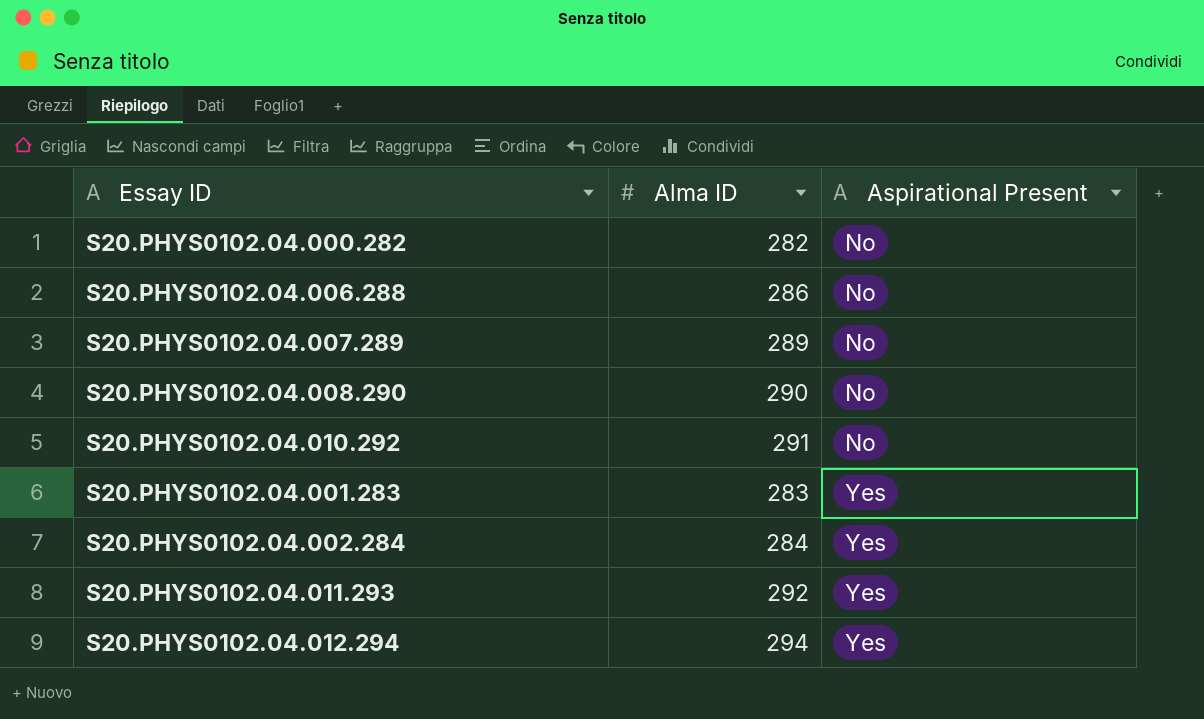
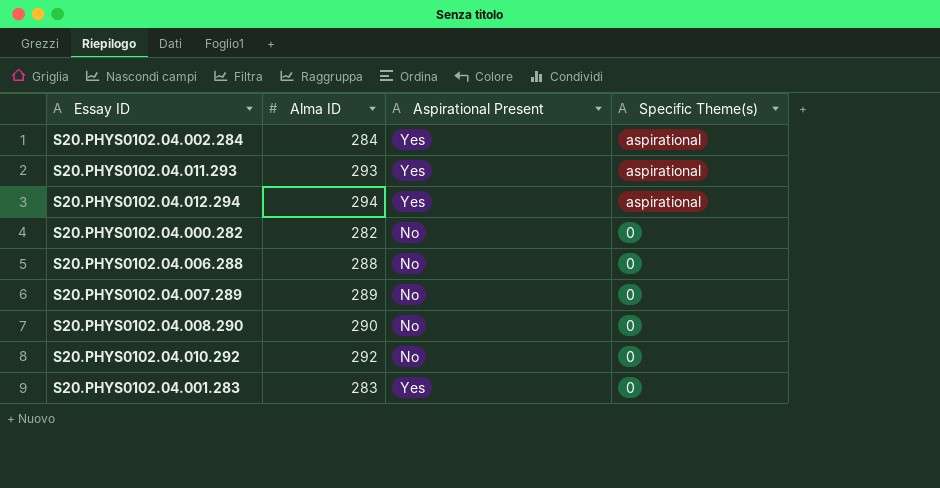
row order: Aspirational Present ascending -> Specific Theme(s) descending
column Specific Theme(s) | position: none -> 4
S20.PHYS0102.04.011.293 | Alma ID: 292 -> 293
S20.PHYS0102.04.006.288 | Alma ID: 286 -> 288
S20.PHYS0102.04.010.292 | Alma ID: 291 -> 292

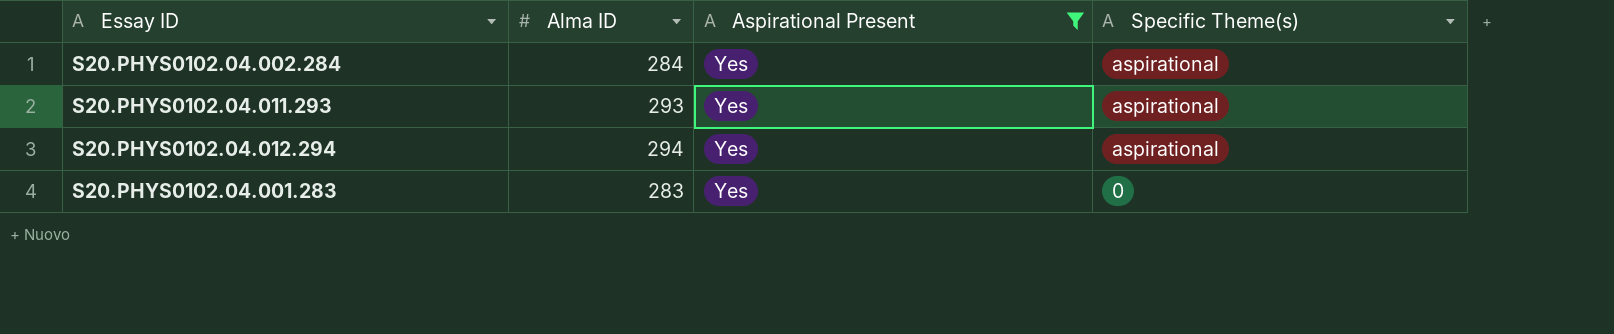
filter: none -> Aspirational Present = Yes

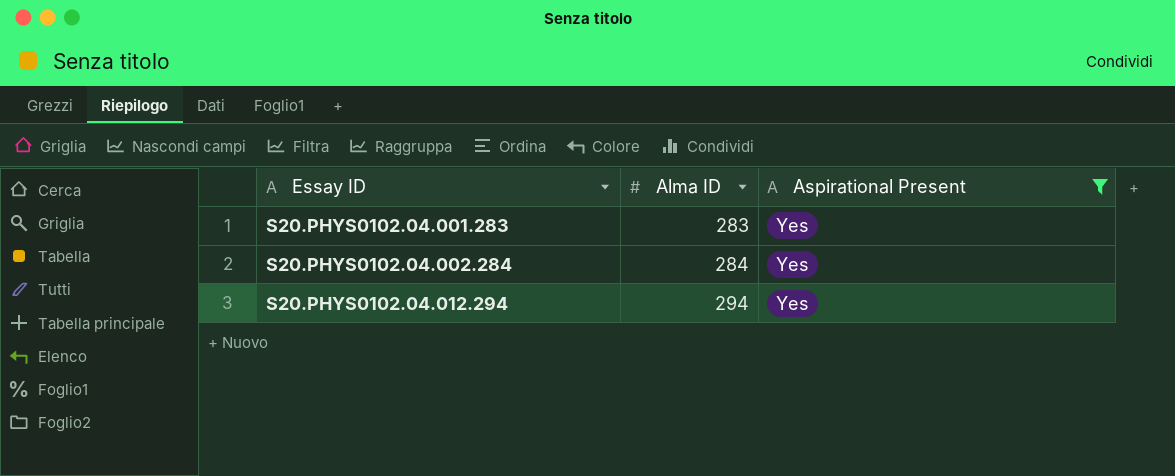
row order: Specific Theme(s) descending -> Essay ID ascending
column Specific Theme(s) | position: 4 -> none
row S20.PHYS0102.04.011.293: 293 | Yes | aspirational -> none

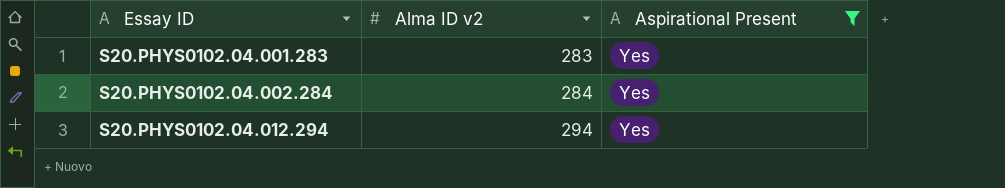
column name: Alma ID -> Alma ID v2

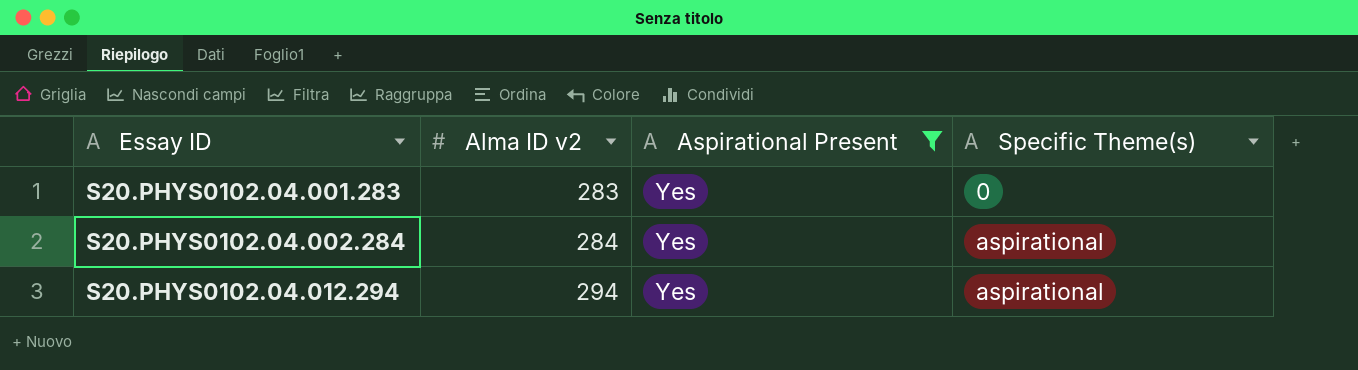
column Specific Theme(s) | position: none -> 4

